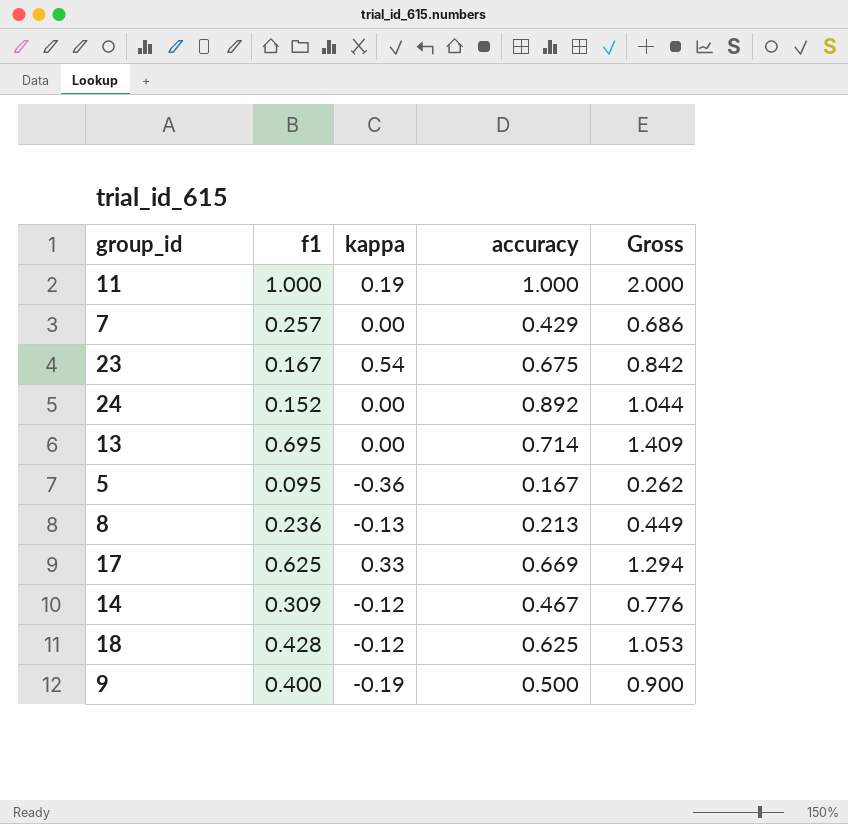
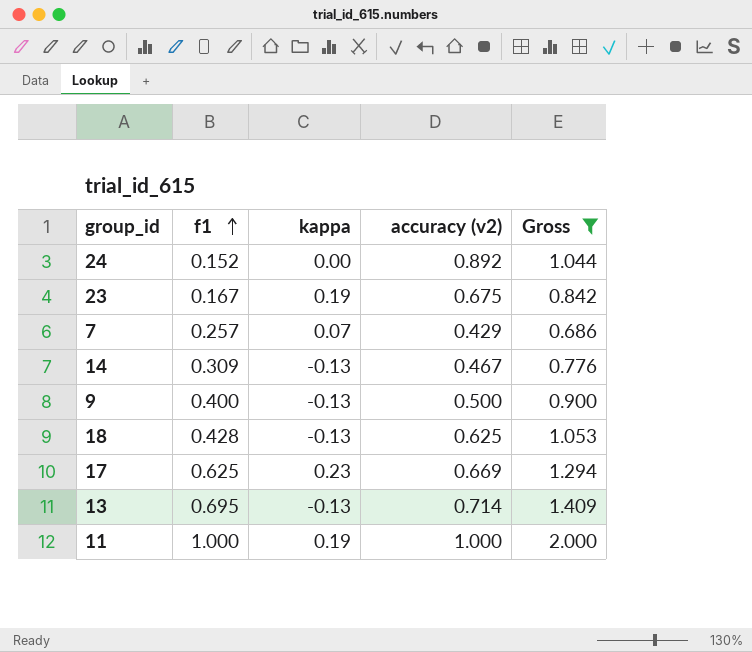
filter: none -> Gross >= 0.686
row order: none -> f1 ascending
column name: accuracy -> accuracy (v2)
23 | kappa: 0.54 -> 0.19
7 | kappa: 0.00 -> 0.07
14 | kappa: -0.12 -> -0.13
9 | kappa: -0.19 -> -0.13
18 | kappa: -0.12 -> -0.13
17 | kappa: 0.33 -> 0.23
13 | kappa: 0.00 -> -0.13

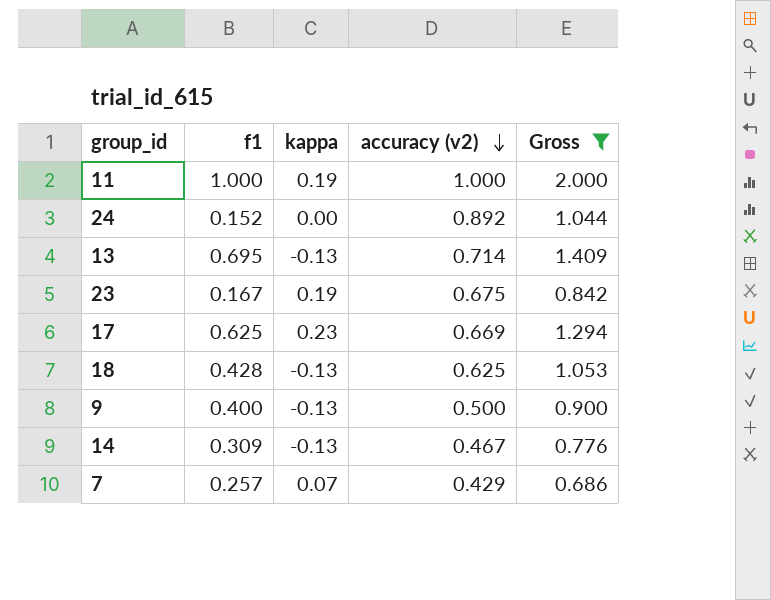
row order: f1 ascending -> accuracy (v2) descending

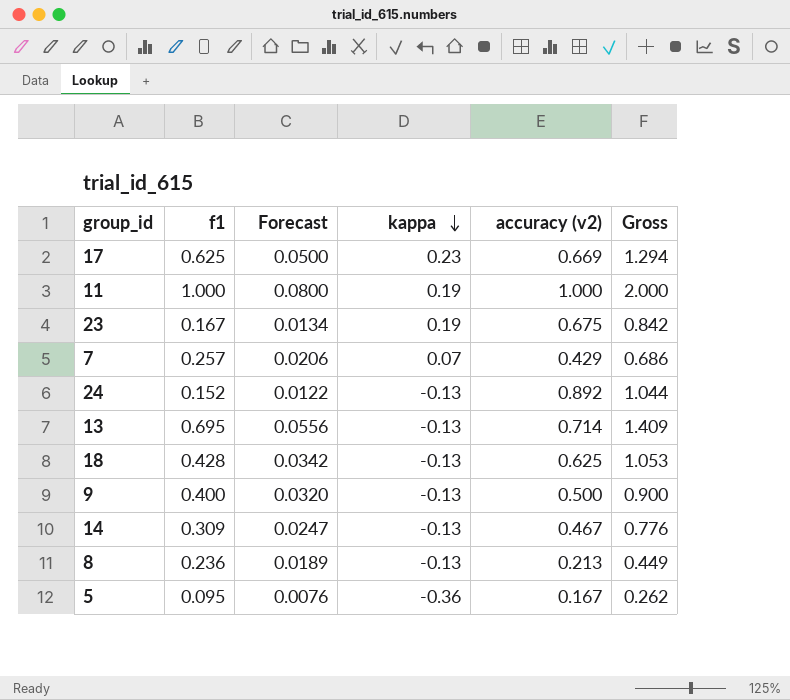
filter: Gross >= 0.686 -> none
row order: accuracy (v2) descending -> kappa descending
column Forecast | formula: none -> [f1] * 0.08
24 | kappa: 0.00 -> -0.13

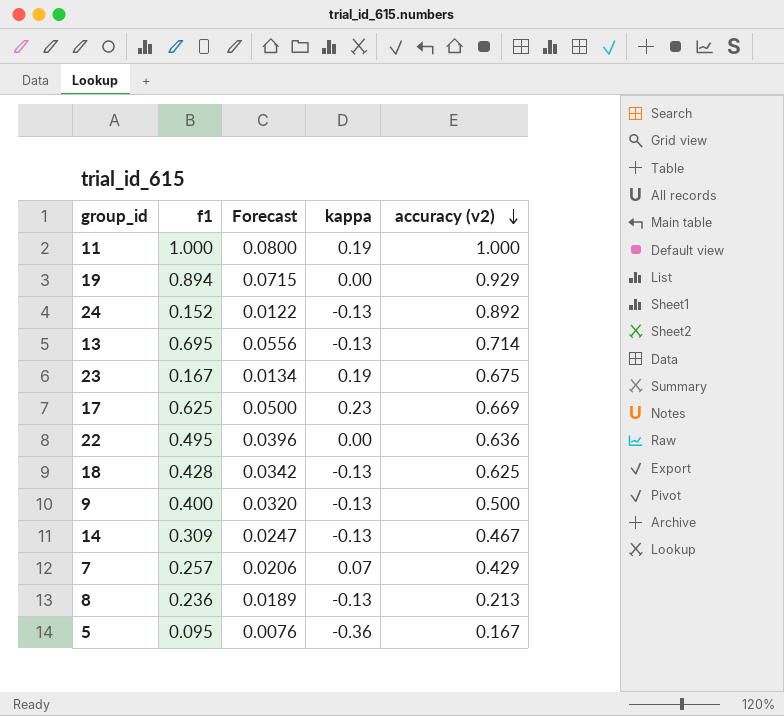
row order: kappa descending -> accuracy (v2) descending
column Gross | formula: [f1] + [accuracy (v2)] -> none
row 19: none -> 0.894 | 0.0715 | 0.00 | 0.929
row 22: none -> 0.495 | 0.0396 | 0.00 | 0.636

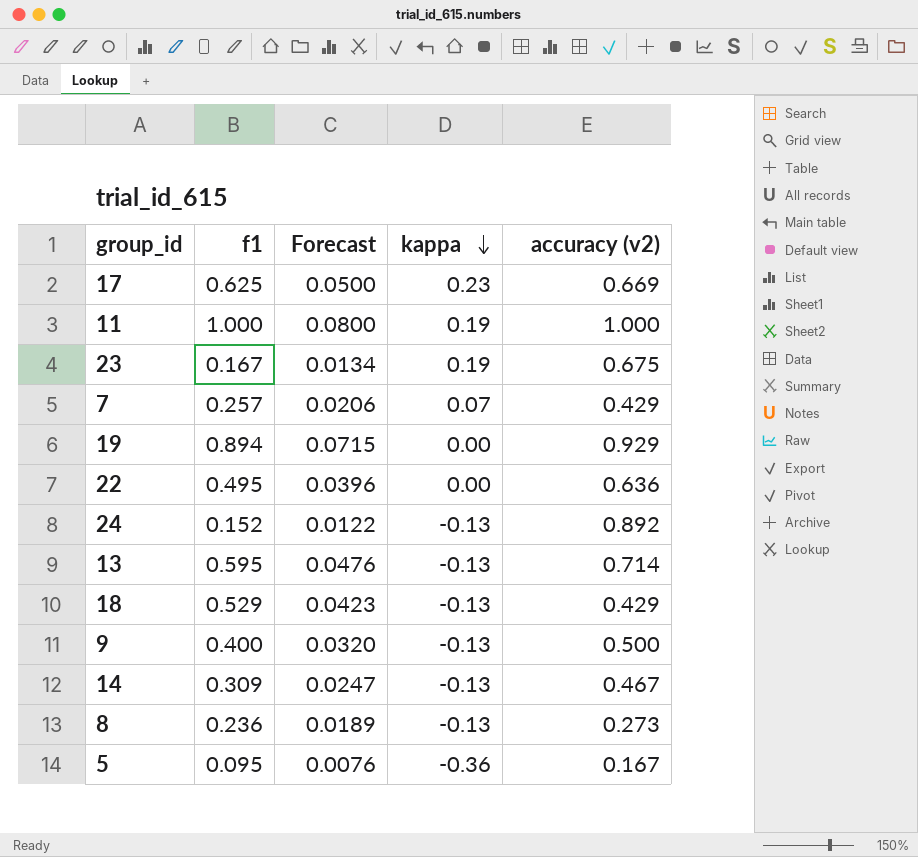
row order: accuracy (v2) descending -> kappa descending
13 | f1: 0.695 -> 0.595
13 | Forecast: 0.0556 -> 0.0476
18 | f1: 0.428 -> 0.529
18 | Forecast: 0.0342 -> 0.0423
18 | accuracy (v2): 0.625 -> 0.429
8 | accuracy (v2): 0.213 -> 0.273

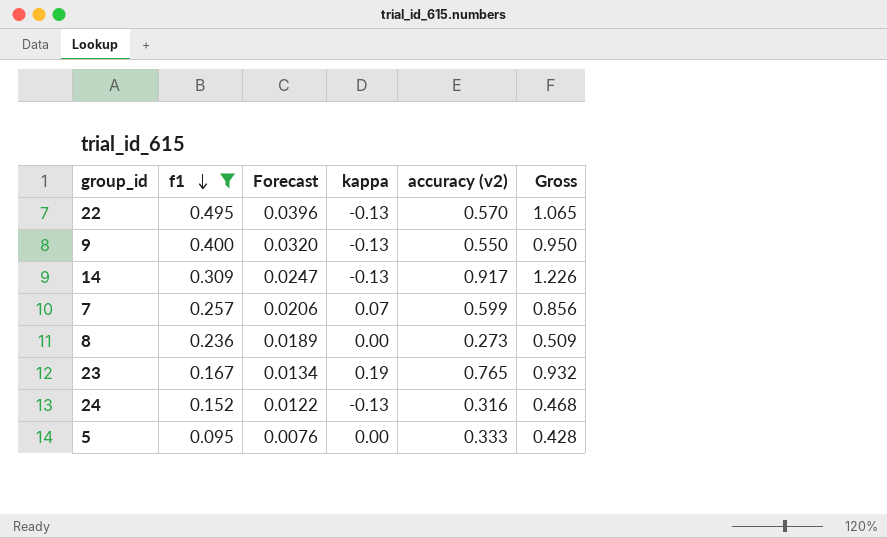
filter: none -> f1 <= 0.495
row order: kappa descending -> f1 descending
column Gross | formula: none -> [f1] + [accuracy (v2)]
22 | kappa: 0.00 -> -0.13
22 | accuracy (v2): 0.636 -> 0.570
9 | accuracy (v2): 0.500 -> 0.550
14 | accuracy (v2): 0.467 -> 0.917
7 | accuracy (v2): 0.429 -> 0.599
8 | kappa: -0.13 -> 0.00
23 | accuracy (v2): 0.675 -> 0.765
24 | accuracy (v2): 0.892 -> 0.316
5 | kappa: -0.36 -> 0.00
5 | accuracy (v2): 0.167 -> 0.333

